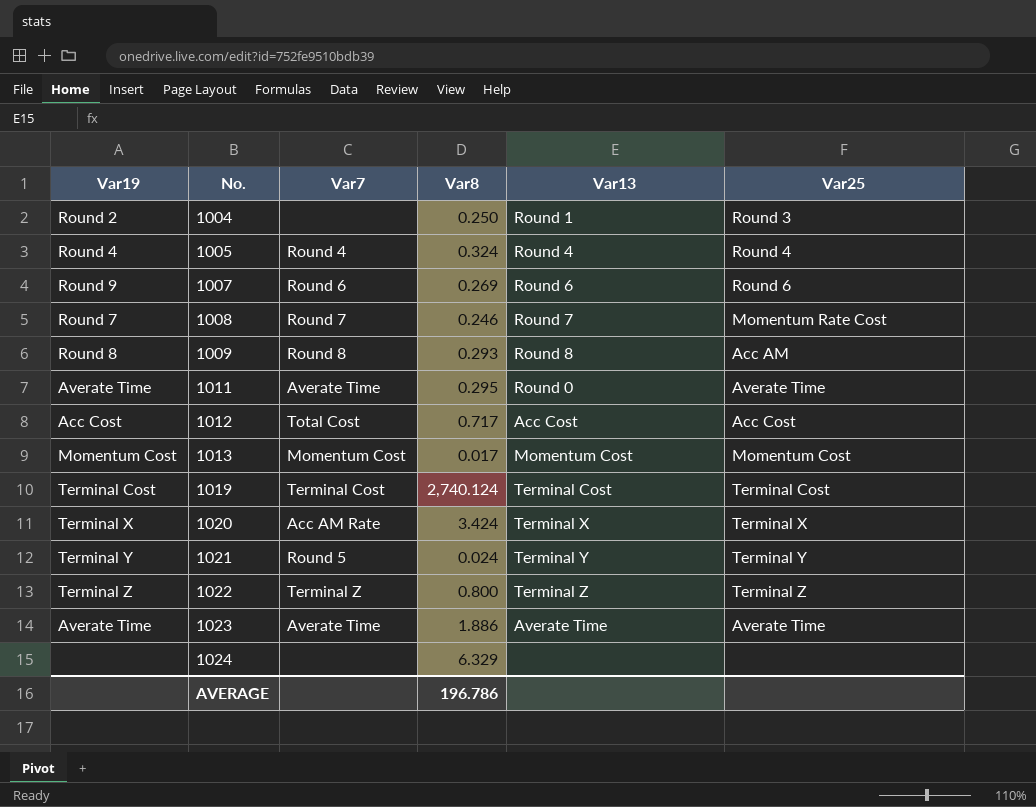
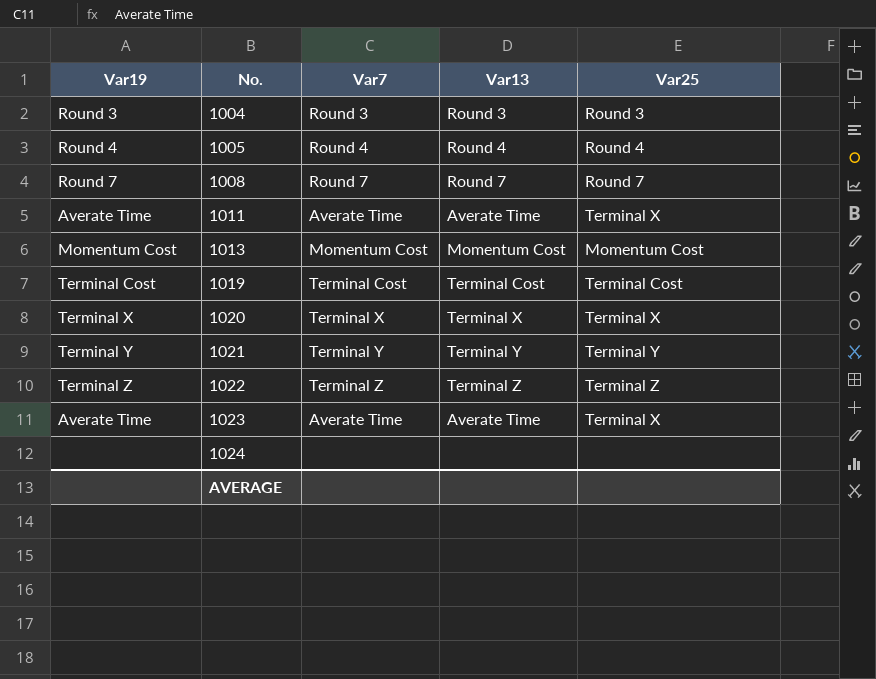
column Var8 | position: 4 -> none
row 1007: Round 9 | Round 6 | 0.269 | Round 6 | Round 6 -> none
row 1009: Round 8 | Round 8 | 0.293 | Round 8 | Acc AM -> none
row 1012: Acc Cost | Total Cost | 0.717 | Acc Cost | Acc Cost -> none
1004 | Var19: Round 2 -> Round 3
1004 | Var7: none -> Round 3
1004 | Var13: Round 1 -> Round 3
1008 | Var25: Momentum Rate Cost -> Round 7
1011 | Var13: Round 0 -> Averate Time
1011 | Var25: Averate Time -> Terminal X
1020 | Var7: Acc AM Rate -> Terminal X
1021 | Var7: Round 5 -> Terminal Y
1023 | Var25: Averate Time -> Terminal X

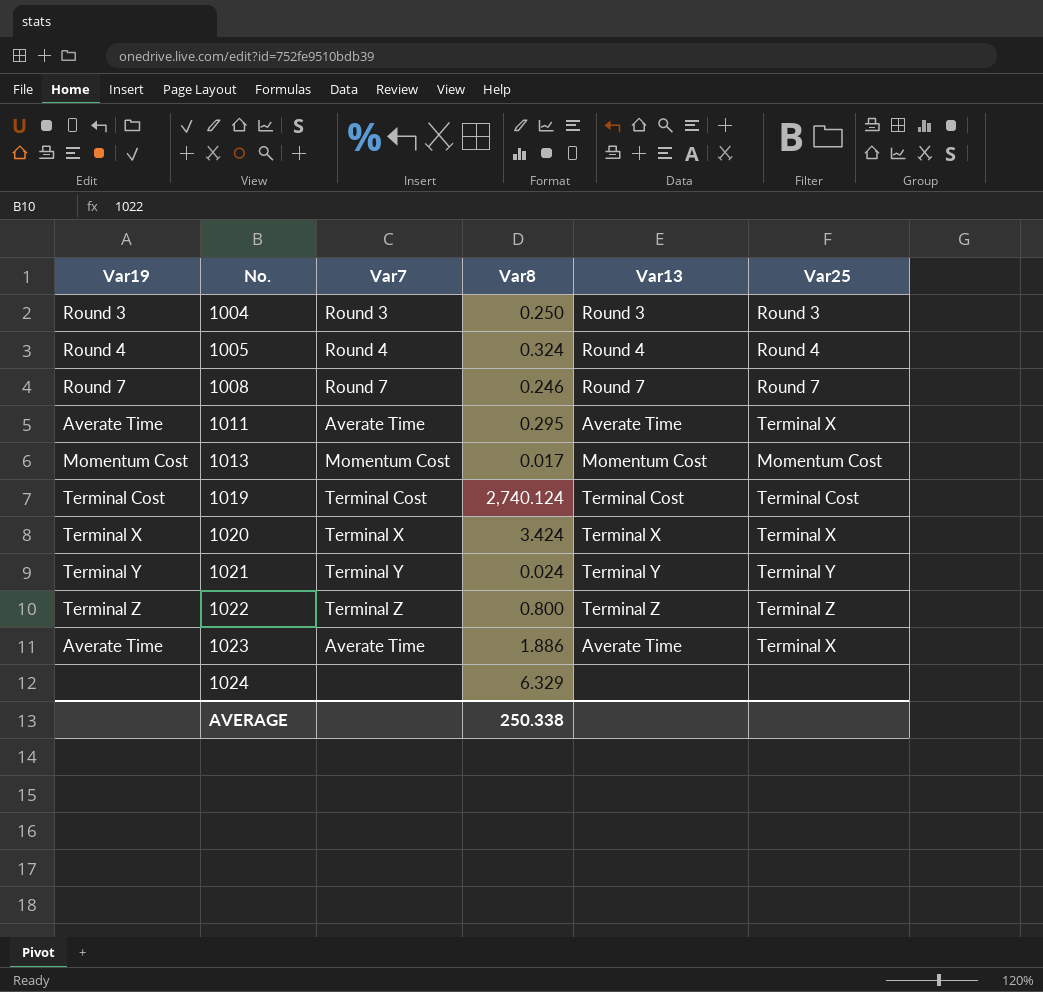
column Var8 | position: none -> 4

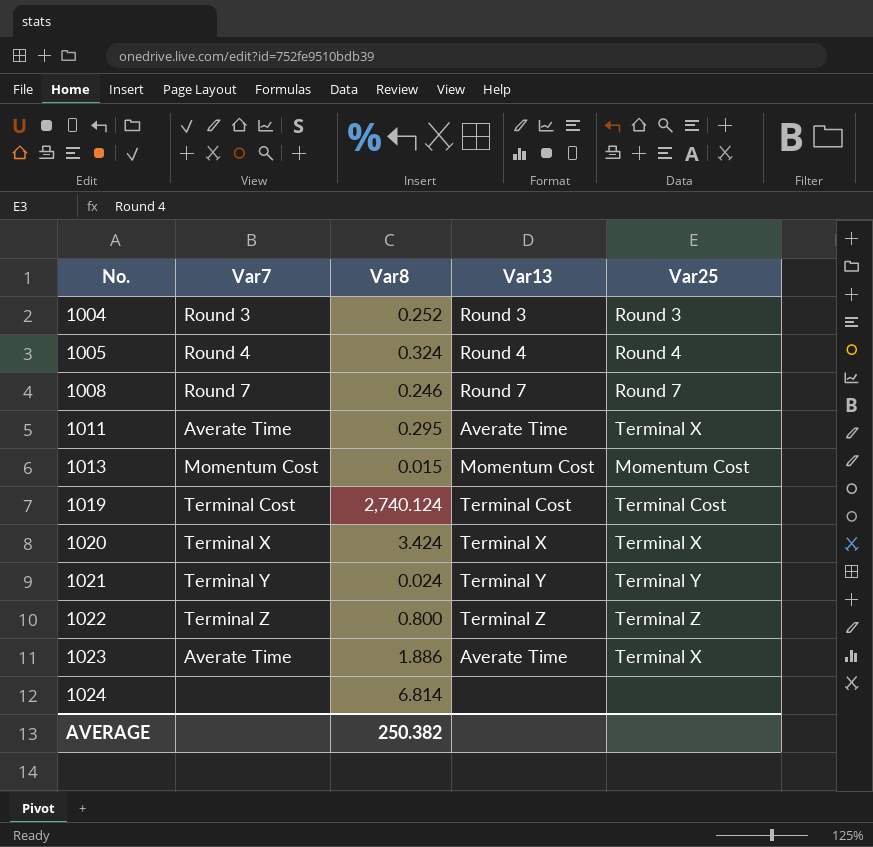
column Var19 | position: 1 -> none
1004 | Var8: 0.250 -> 0.252
1013 | Var8: 0.017 -> 0.015
1024 | Var8: 6.329 -> 6.814
AVERAGE | Var8: 250.338 -> 250.382

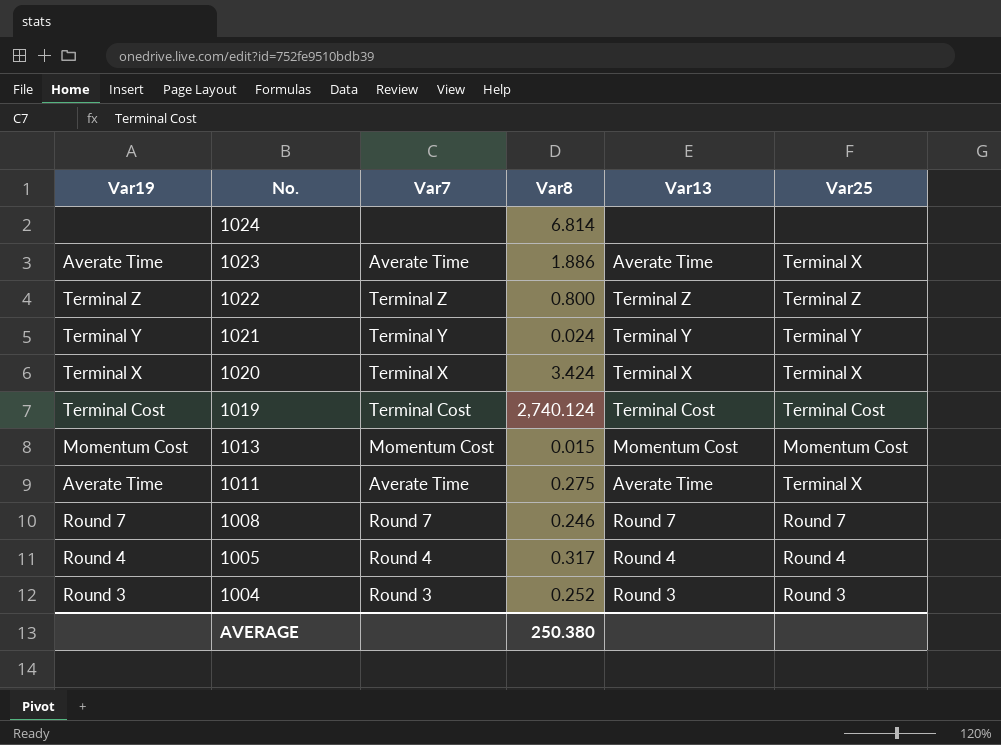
row order: No. ascending -> No. descending
column Var19 | position: none -> 1
1011 | Var8: 0.295 -> 0.275
1005 | Var8: 0.324 -> 0.317
AVERAGE | Var8: 250.382 -> 250.380

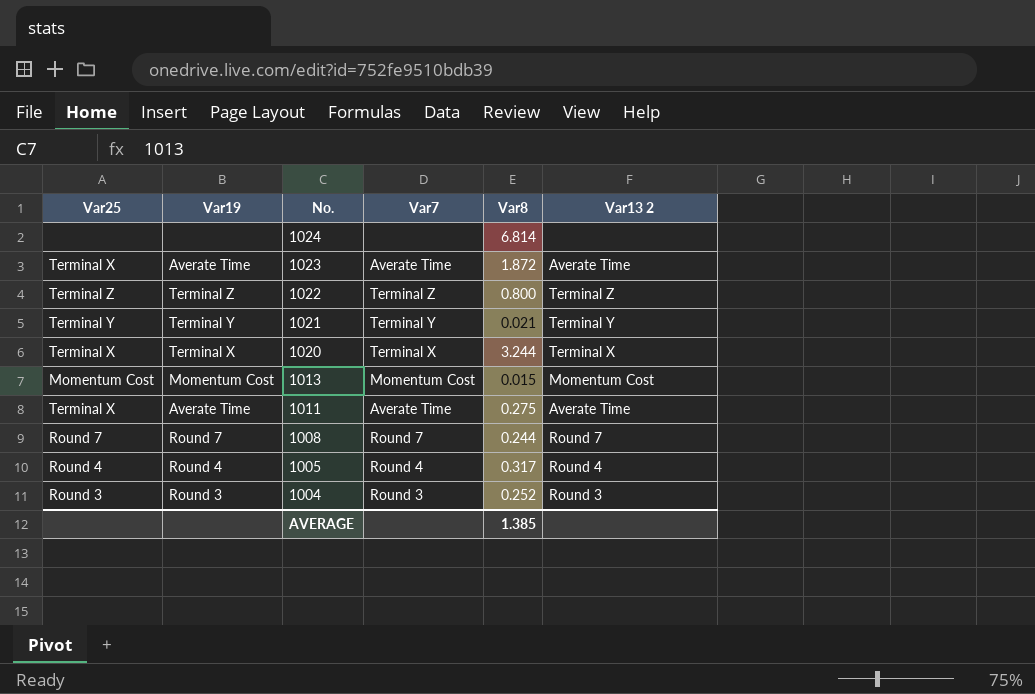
column Var25 | position: 6 -> 1
column name: Var13 -> Var13 2
row 1019: Terminal Cost | Terminal Cost | 2,740.124 | Terminal Cost | Terminal Cost -> none
1023 | Var8: 1.886 -> 1.872
1021 | Var8: 0.024 -> 0.021
1020 | Var8: 3.424 -> 3.244
1008 | Var8: 0.246 -> 0.244
AVERAGE | Var8: 250.380 -> 1.385

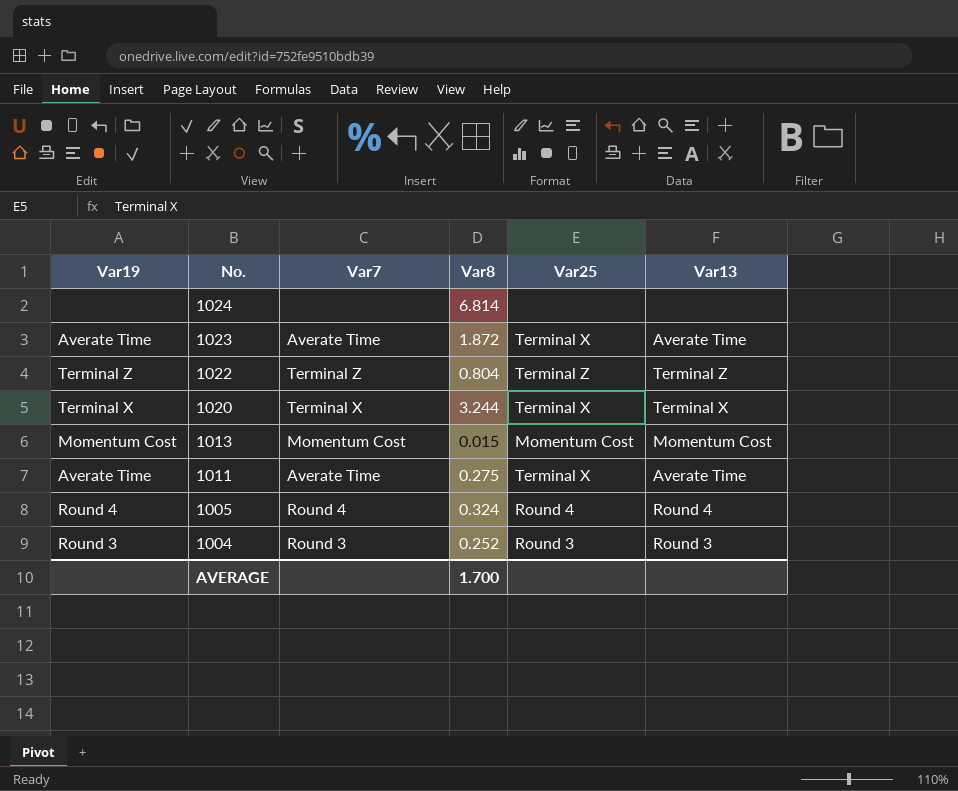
column Var25 | position: 1 -> 5
column name: Var13 2 -> Var13
row 1021: Terminal Y | Terminal Y | Terminal Y | 0.021 | Terminal Y -> none
row 1008: Round 7 | Round 7 | Round 7 | 0.244 | Round 7 -> none
1022 | Var8: 0.800 -> 0.804
1005 | Var8: 0.317 -> 0.324
AVERAGE | Var8: 1.385 -> 1.700

